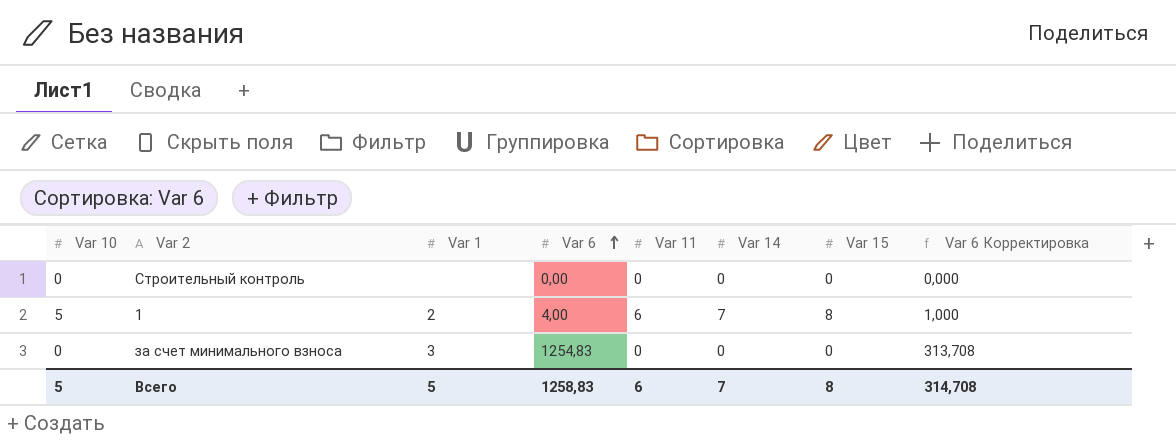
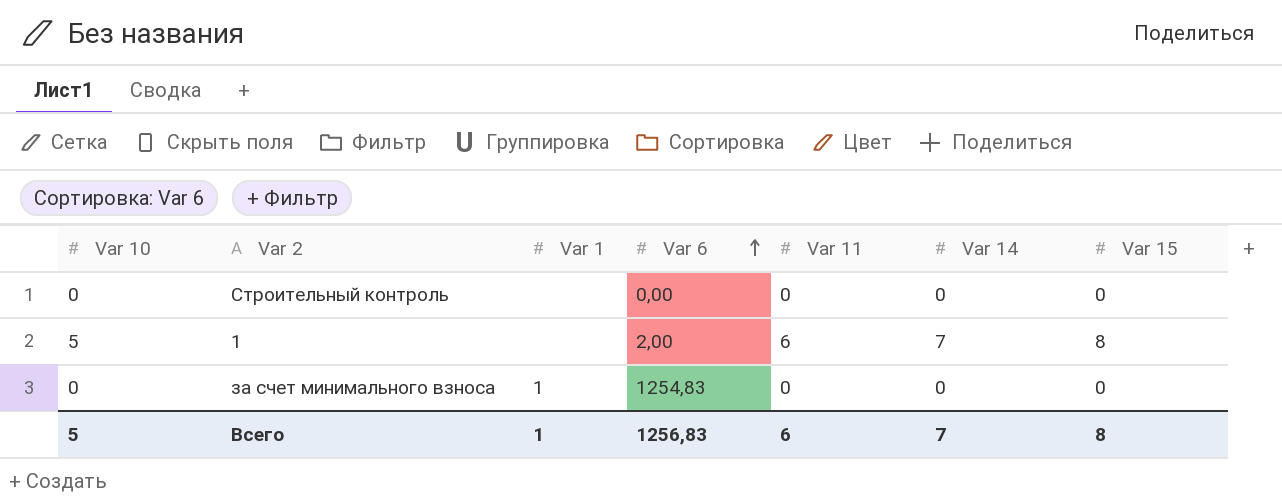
column Var 6 Корректировка | formula: [Var 6] * 0,25 -> none
1 | Var 1: 2 -> none
1 | Var 6: 4,00 -> 2,00
за счет минимального взноса | Var 1: 3 -> 1
Всего | Var 1: 5 -> 1
Всего | Var 6: 1258,83 -> 1256,83

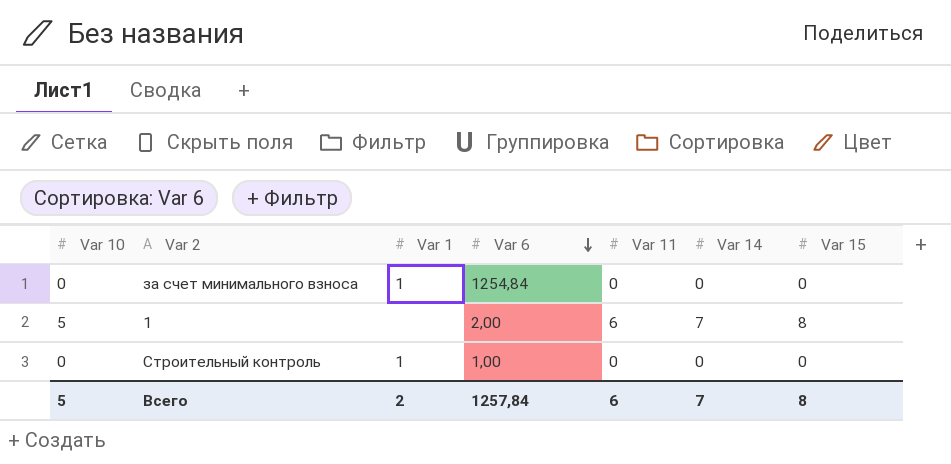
row order: Var 6 ascending -> Var 6 descending
за счет минимального взноса | Var 6: 1254,83 -> 1254,84
Строительный контроль | Var 1: none -> 1
Строительный контроль | Var 6: 0,00 -> 1,00
Всего | Var 1: 1 -> 2
Всего | Var 6: 1256,83 -> 1257,84

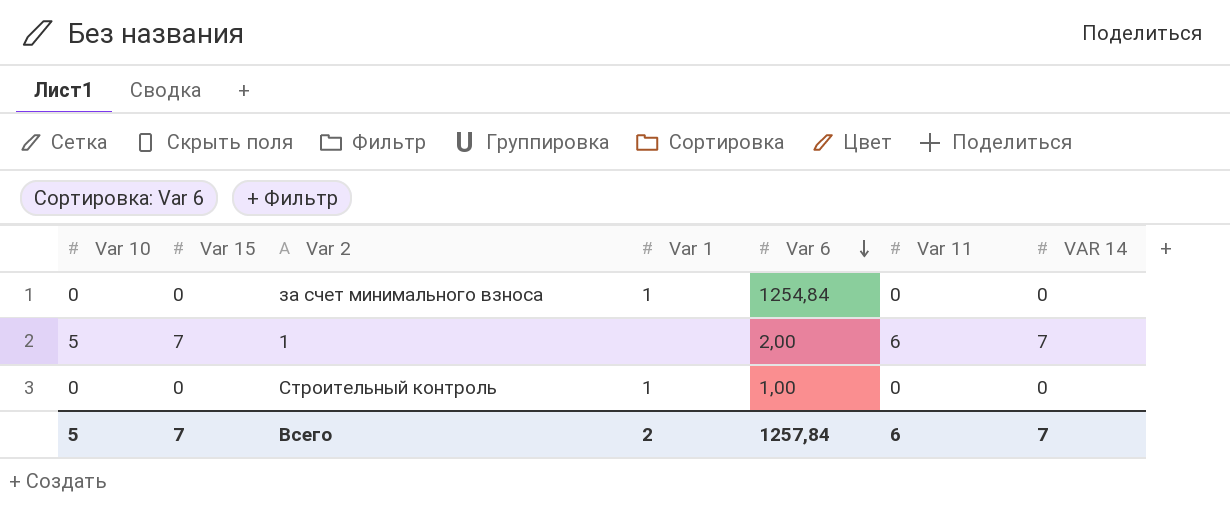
column Var 15 | position: 7 -> 2
column name: Var 14 -> VAR 14
1 | Var 15: 8 -> 7
Всего | Var 15: 8 -> 7

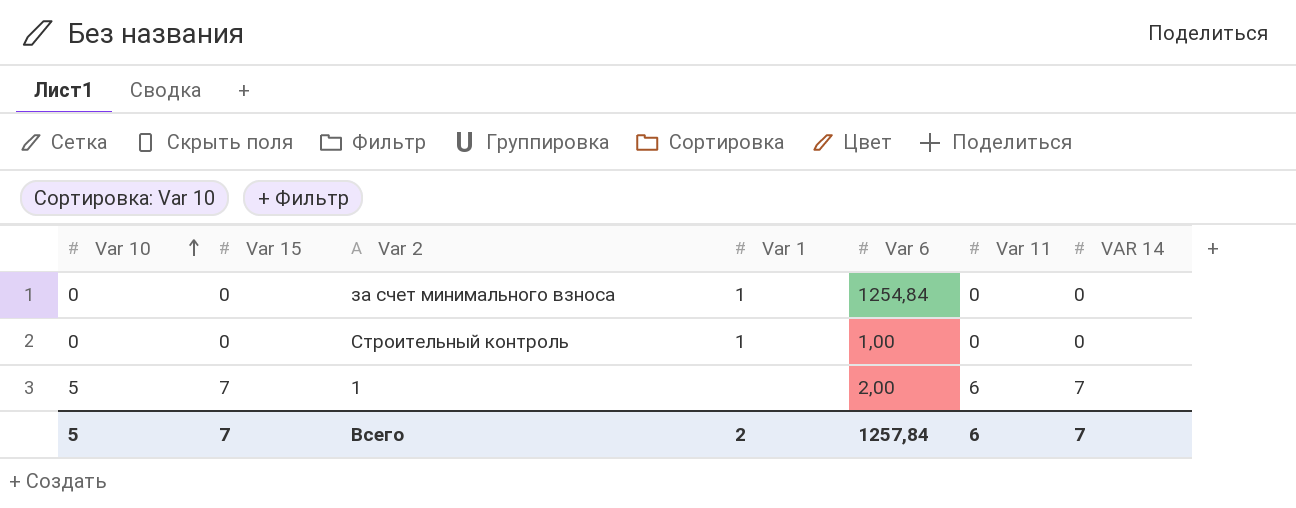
row order: Var 6 descending -> Var 10 ascending

